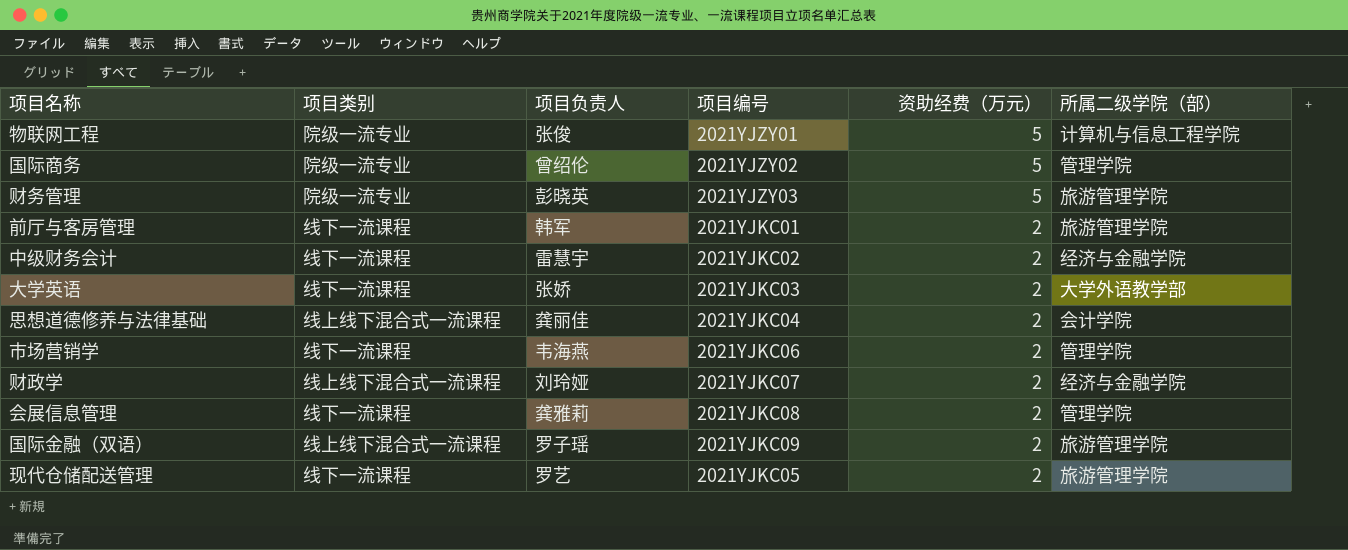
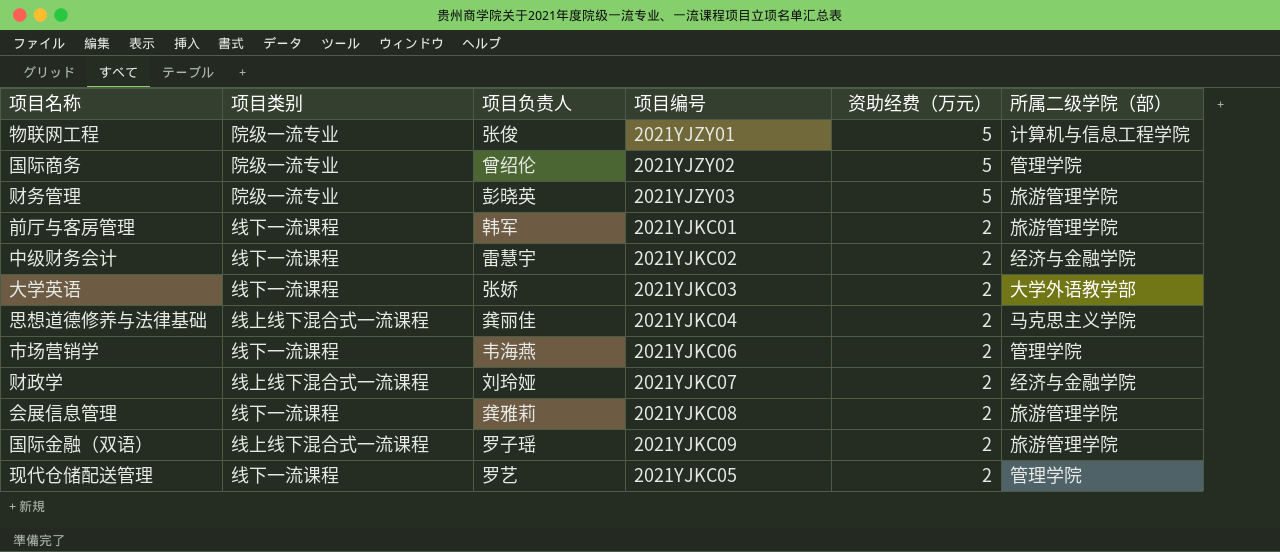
思想道德修养与法律基础 | 所属二级学院（部）: 会计学院 -> 马克思主义学院
会展信息管理 | 所属二级学院（部）: 管理学院 -> 旅游管理学院
现代仓储配送管理 | 所属二级学院（部）: 旅游管理学院 -> 管理学院

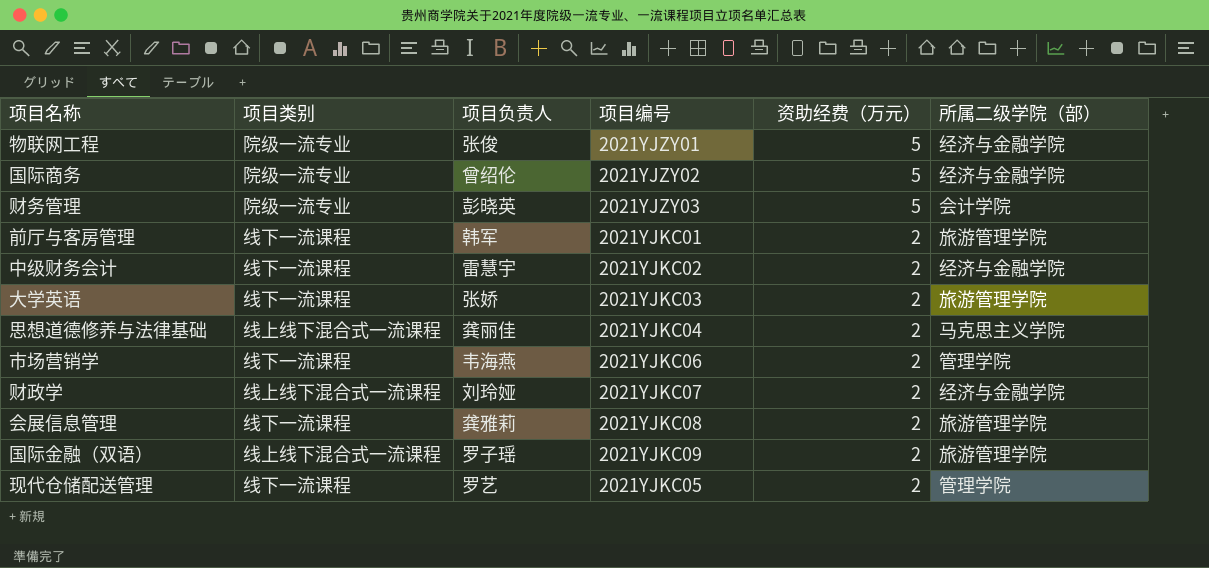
物联网工程 | 所属二级学院（部）: 计算机与信息工程学院 -> 经济与金融学院
国际商务 | 所属二级学院（部）: 管理学院 -> 经济与金融学院
财务管理 | 所属二级学院（部）: 旅游管理学院 -> 会计学院
大学英语 | 所属二级学院（部）: 大学外语教学部 -> 旅游管理学院

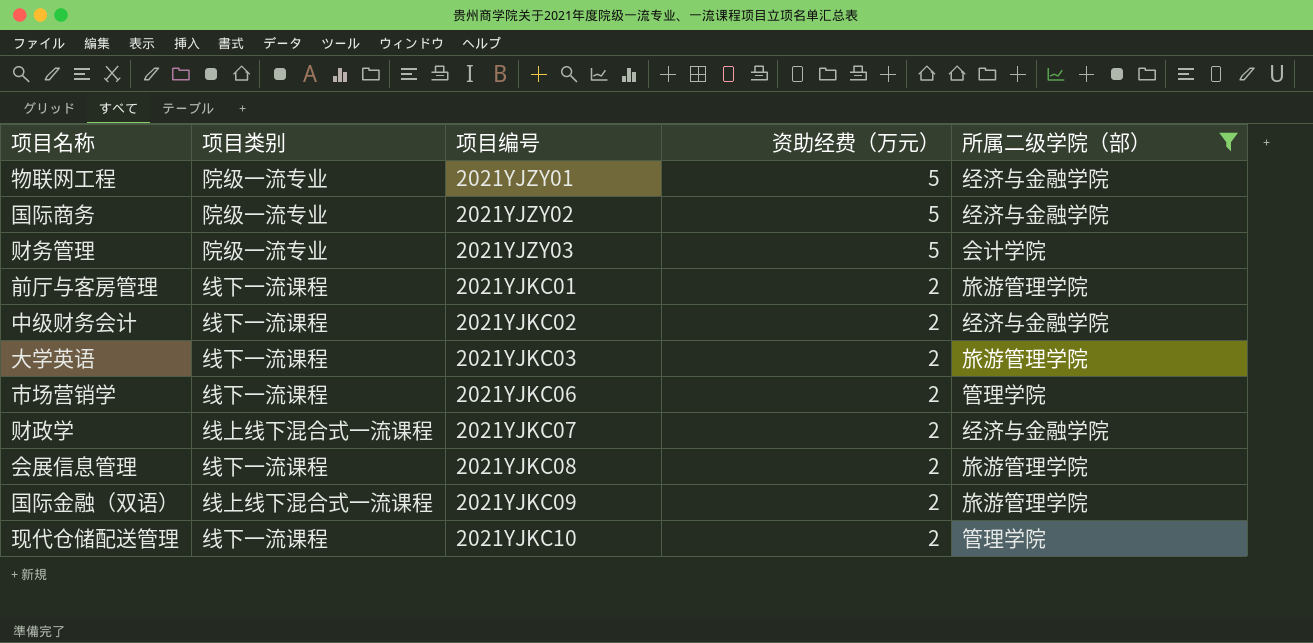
filter: none -> 所属二级学院（部） != 马克思主义学院
column 项目负责人 | position: 3 -> none
现代仓储配送管理 | 项目编号: 2021YJKC05 -> 2021YJKC10

